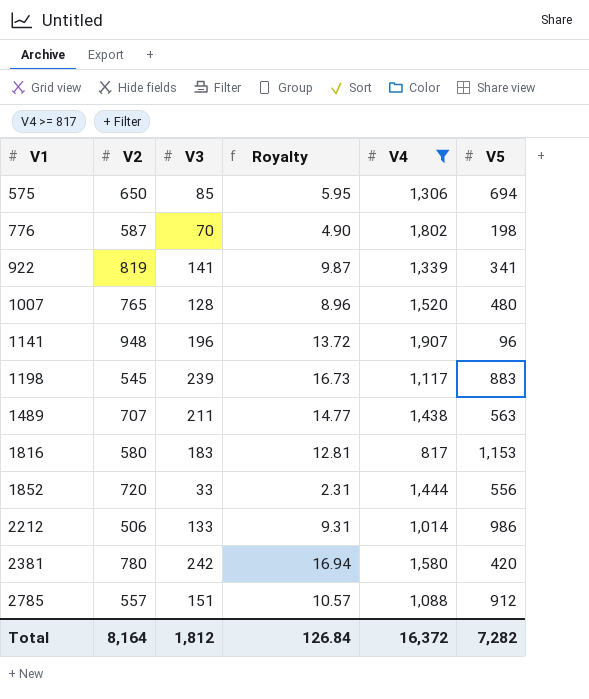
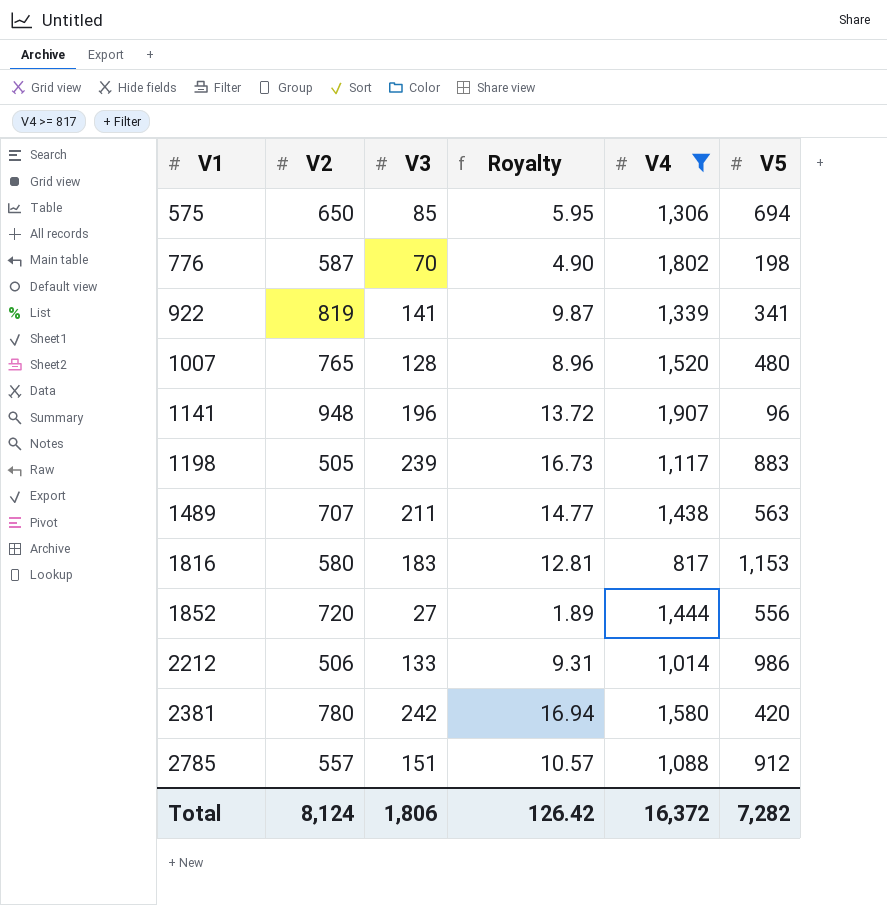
1198 | V2: 545 -> 505
1852 | V3: 33 -> 27
1852 | Royalty: 2.31 -> 1.89
Total | V2: 8,164 -> 8,124
Total | V3: 1,812 -> 1,806
Total | Royalty: 126.84 -> 126.42

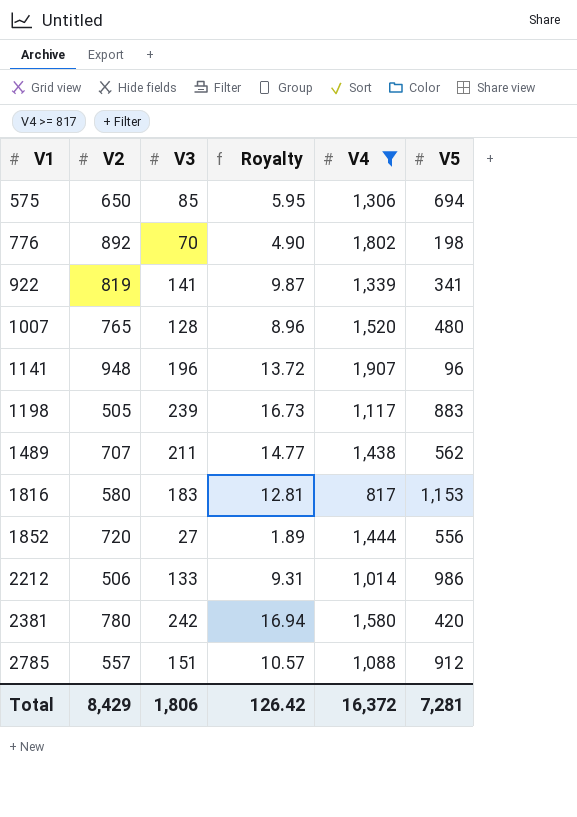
776 | V2: 587 -> 892
1489 | V5: 563 -> 562
Total | V2: 8,124 -> 8,429
Total | V5: 7,282 -> 7,281

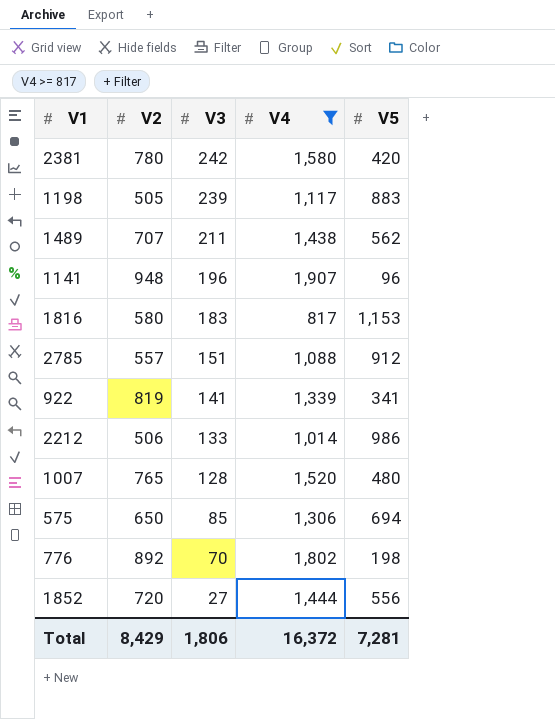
row order: V1 ascending -> V3 descending
column Royalty | formula: [V3] * 0.07 -> none

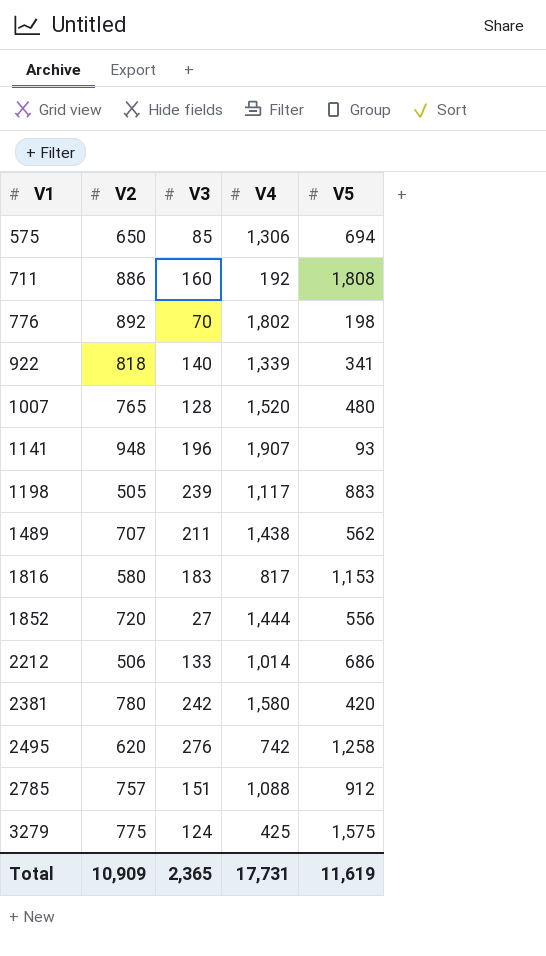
filter: V4 >= 817 -> none
row order: V3 descending -> V1 ascending
922 | V2: 819 -> 818
922 | V3: 141 -> 140
1141 | V5: 96 -> 93
2212 | V5: 986 -> 686
2785 | V2: 557 -> 757
Total | V2: 8,429 -> 10,909
Total | V3: 1,806 -> 2,365
Total | V4: 16,372 -> 17,731
Total | V5: 7,281 -> 11,619

